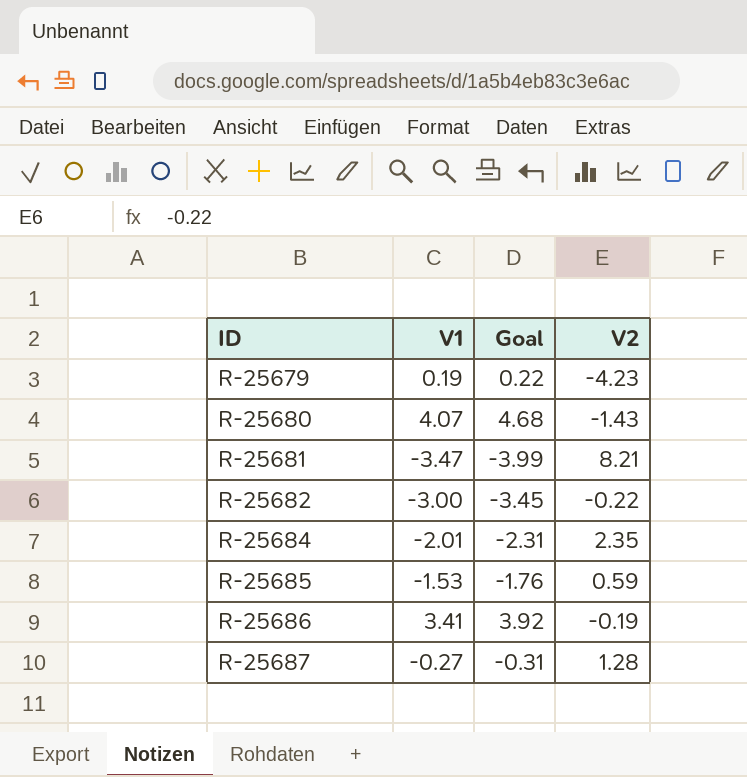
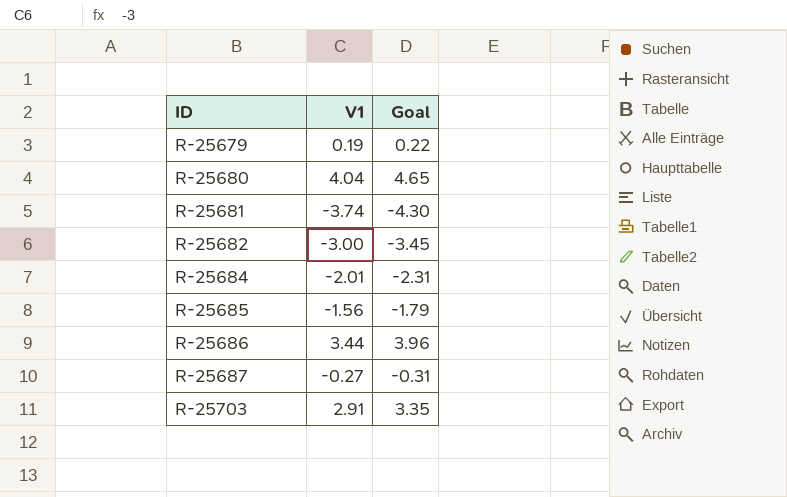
column V2 | position: 4 -> none
R-25680 | V1: 4.07 -> 4.04
R-25680 | Goal: 4.68 -> 4.65
R-25681 | V1: -3.47 -> -3.74
R-25681 | Goal: -3.99 -> -4.30
R-25685 | V1: -1.53 -> -1.56
R-25685 | Goal: -1.76 -> -1.79
R-25686 | V1: 3.41 -> 3.44
R-25686 | Goal: 3.92 -> 3.96
row R-25703: none -> 2.91 | 3.35

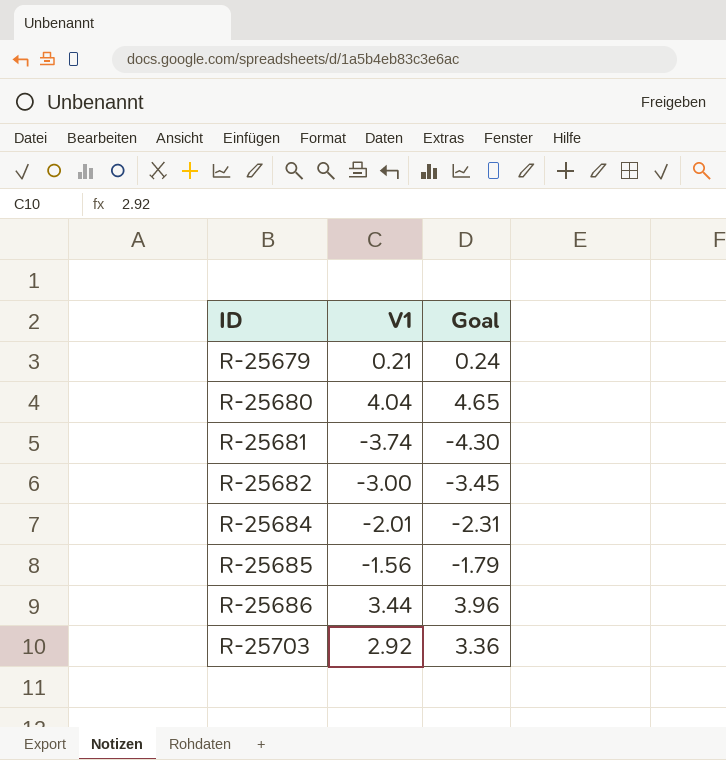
row R-25687: -0.27 | -0.31 -> none
R-25679 | V1: 0.19 -> 0.21
R-25679 | Goal: 0.22 -> 0.24
R-25703 | V1: 2.91 -> 2.92
R-25703 | Goal: 3.35 -> 3.36

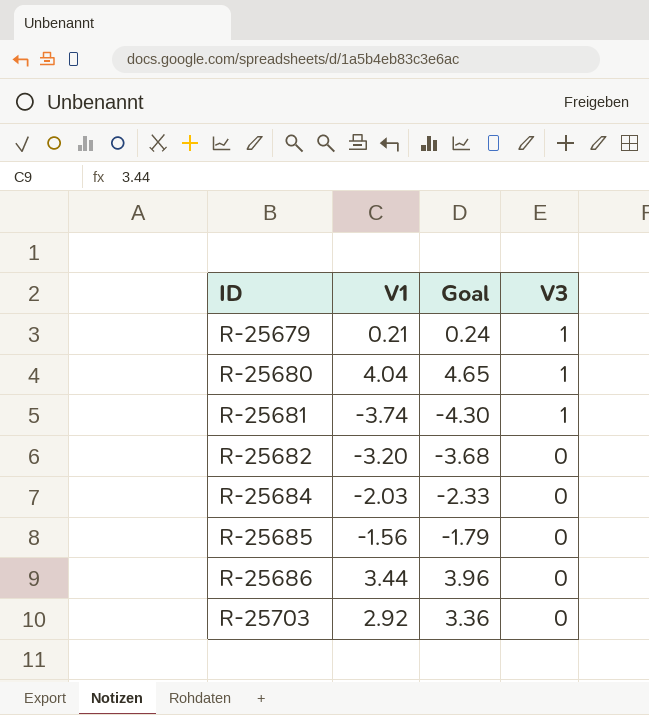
column V3 | position: none -> 4
R-25682 | V1: -3.00 -> -3.20
R-25682 | Goal: -3.45 -> -3.68
R-25684 | V1: -2.01 -> -2.03
R-25684 | Goal: -2.31 -> -2.33

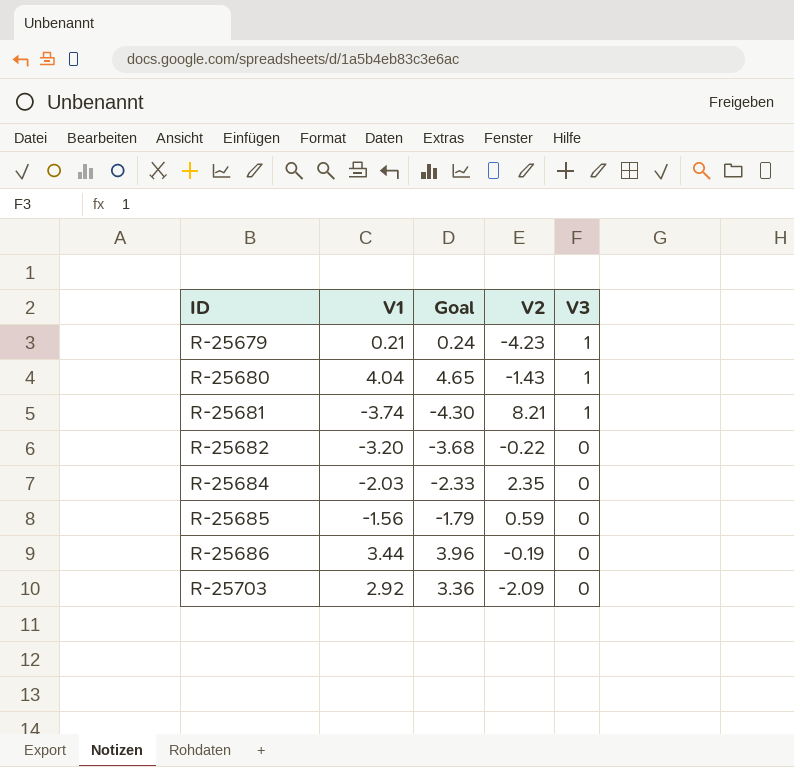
column V2 | position: none -> 4

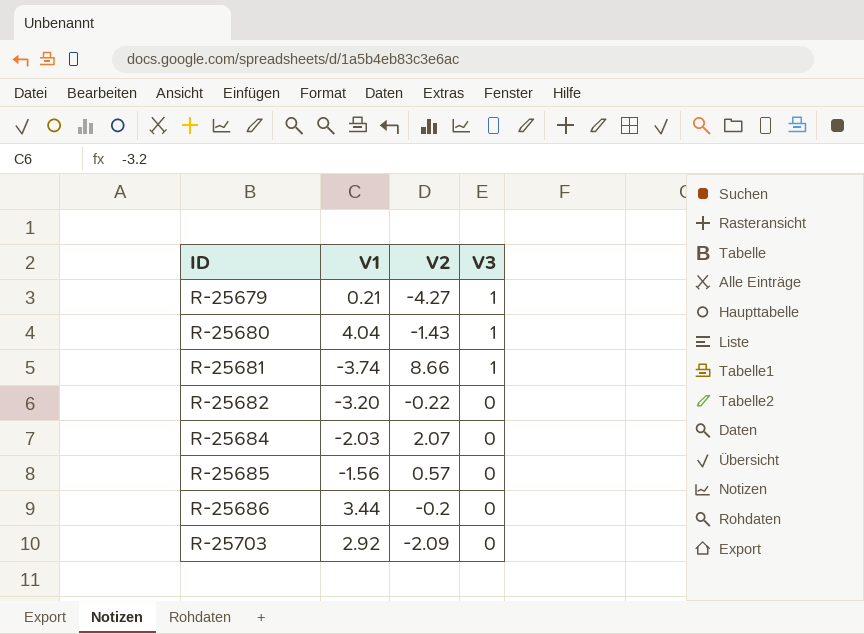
column Goal | formula: [V1] * 1.15 -> none
R-25679 | V2: -4.23 -> -4.27
R-25681 | V2: 8.21 -> 8.66
R-25684 | V2: 2.35 -> 2.07
R-25685 | V2: 0.59 -> 0.57
R-25686 | V2: -0.19 -> -0.2

